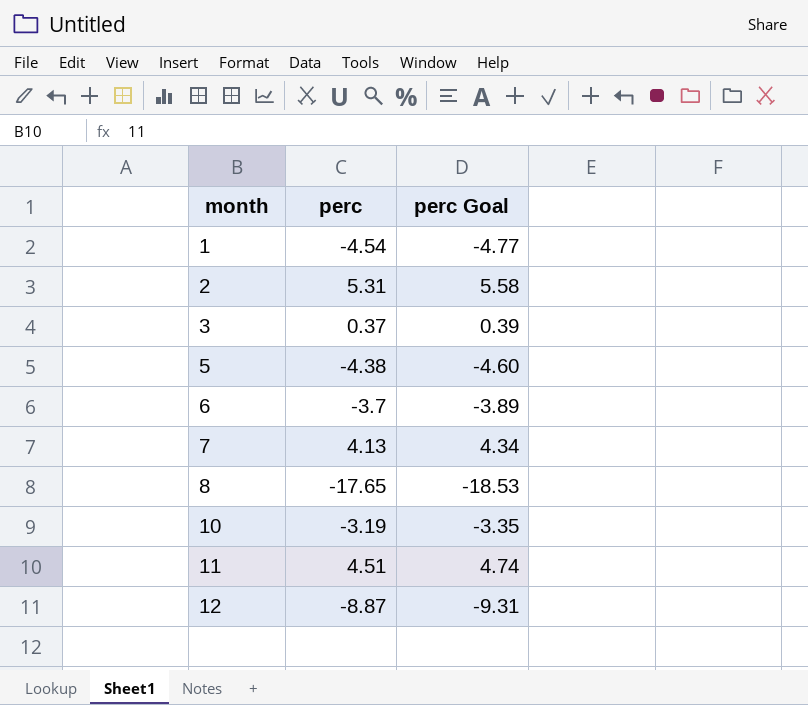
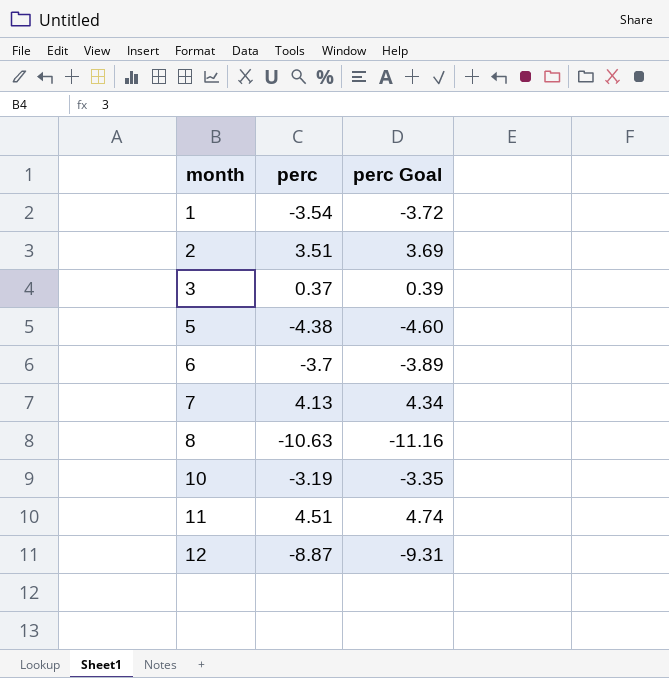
1 | perc: -4.54 -> -3.54
1 | perc Goal: -4.77 -> -3.72
2 | perc: 5.31 -> 3.51
2 | perc Goal: 5.58 -> 3.69
8 | perc: -17.65 -> -10.63
8 | perc Goal: -18.53 -> -11.16

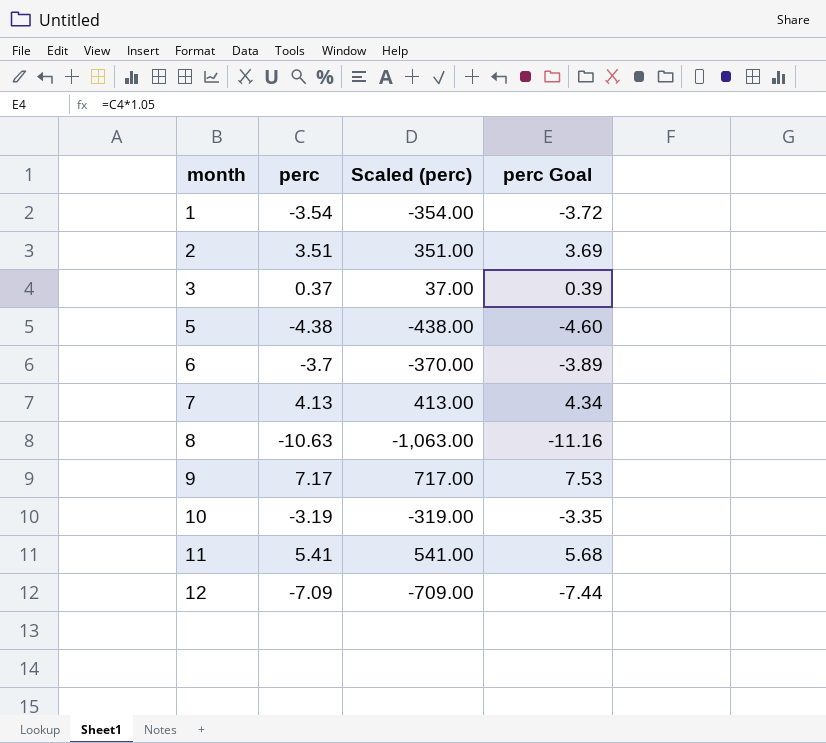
column Scaled (perc) | formula: none -> [perc] * 100
row 9: none -> 7.17 | 717.00 | 7.53
11 | perc: 4.51 -> 5.41
11 | perc Goal: 4.74 -> 5.68
12 | perc: -8.87 -> -7.09
12 | perc Goal: -9.31 -> -7.44

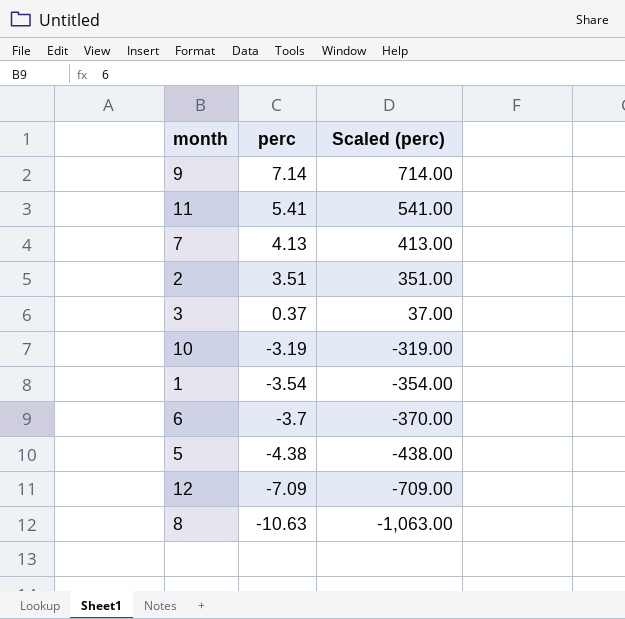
row order: month ascending -> perc descending
column perc Goal | formula: [perc] * 1.05 -> none
9 | perc: 7.17 -> 7.14
9 | Scaled (perc): 717.00 -> 714.00

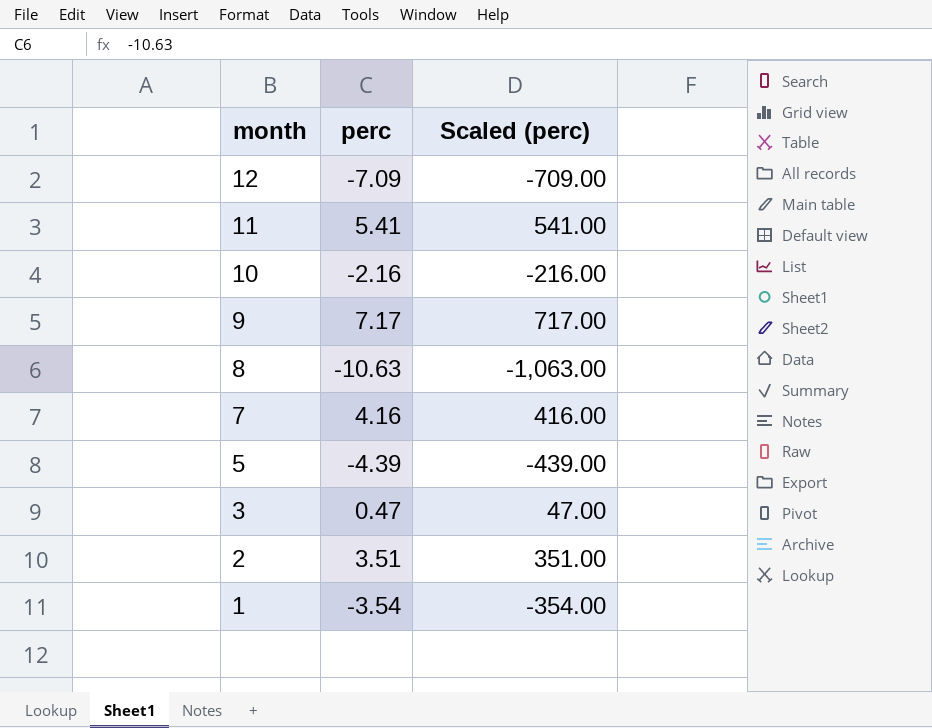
row order: perc descending -> month descending
row 6: -3.7 | -370.00 -> none
10 | perc: -3.19 -> -2.16
10 | Scaled (perc): -319.00 -> -216.00
9 | perc: 7.14 -> 7.17
9 | Scaled (perc): 714.00 -> 717.00
7 | perc: 4.13 -> 4.16
7 | Scaled (perc): 413.00 -> 416.00
5 | perc: -4.38 -> -4.39
5 | Scaled (perc): -438.00 -> -439.00
3 | perc: 0.37 -> 0.47
3 | Scaled (perc): 37.00 -> 47.00

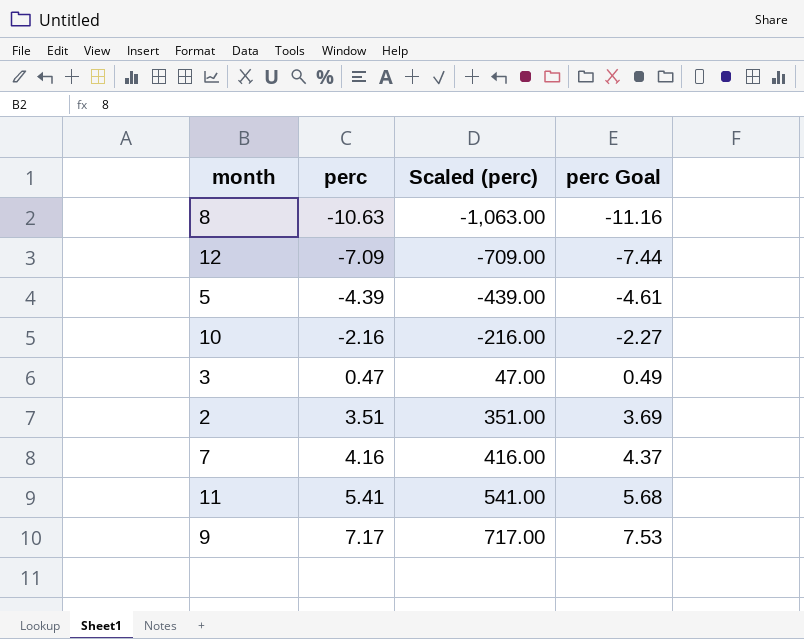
row order: month descending -> perc ascending
column perc Goal | formula: none -> [perc] * 1.05
row 1: -3.54 | -354.00 -> none

